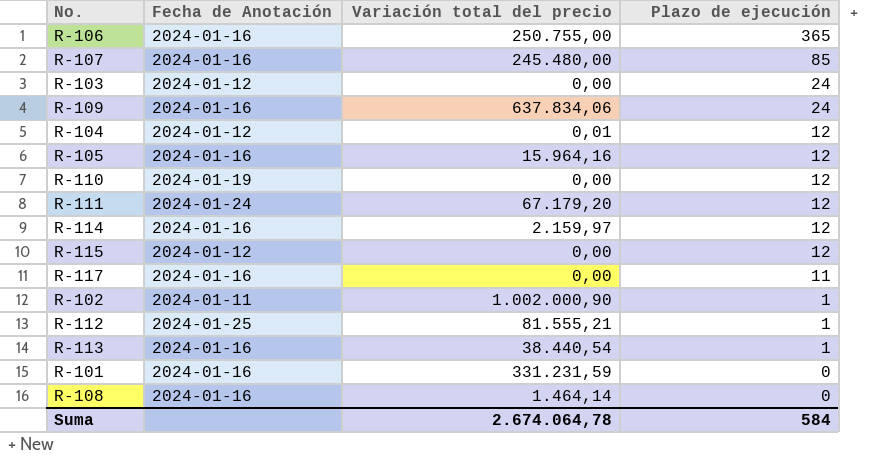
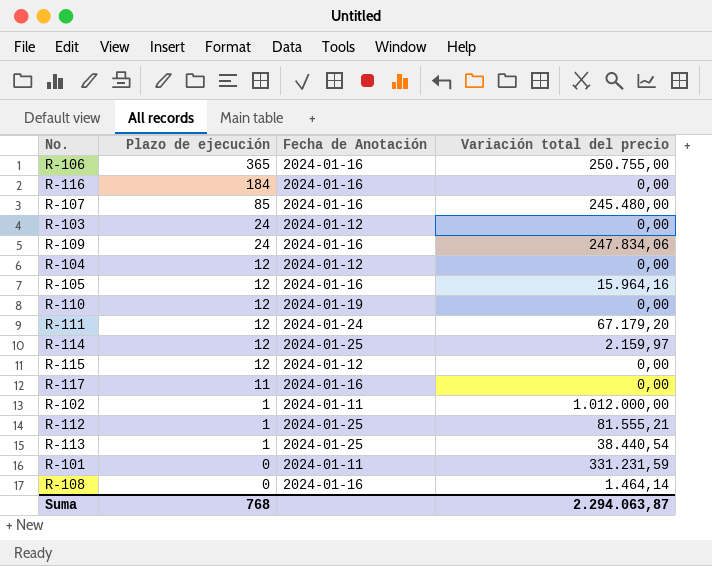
column Plazo de ejecución | position: 4 -> 2
row R-116: none -> 184 | 2024-01-16 | 0,00
R-109 | Variación total del precio: 637.834,06 -> 247.834,06
R-104 | Variación total del precio: 0,01 -> 0,00
R-114 | Fecha de Anotación: 2024-01-16 -> 2024-01-25
R-102 | Variación total del precio: 1.002.000,90 -> 1.012.000,00
R-113 | Fecha de Anotación: 2024-01-16 -> 2024-01-25
R-101 | Fecha de Anotación: 2024-01-16 -> 2024-01-11
Suma | Plazo de ejecución: 584 -> 768
Suma | Variación total del precio: 2.674.064,78 -> 2.294.063,87

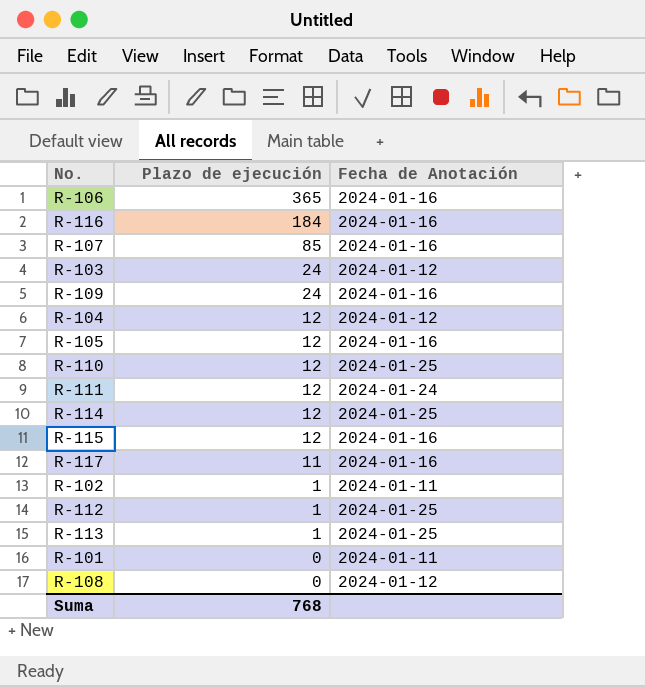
column Variación total del precio | position: 4 -> none
R-110 | Fecha de Anotación: 2024-01-19 -> 2024-01-25
R-115 | Fecha de Anotación: 2024-01-12 -> 2024-01-16
R-108 | Fecha de Anotación: 2024-01-16 -> 2024-01-12

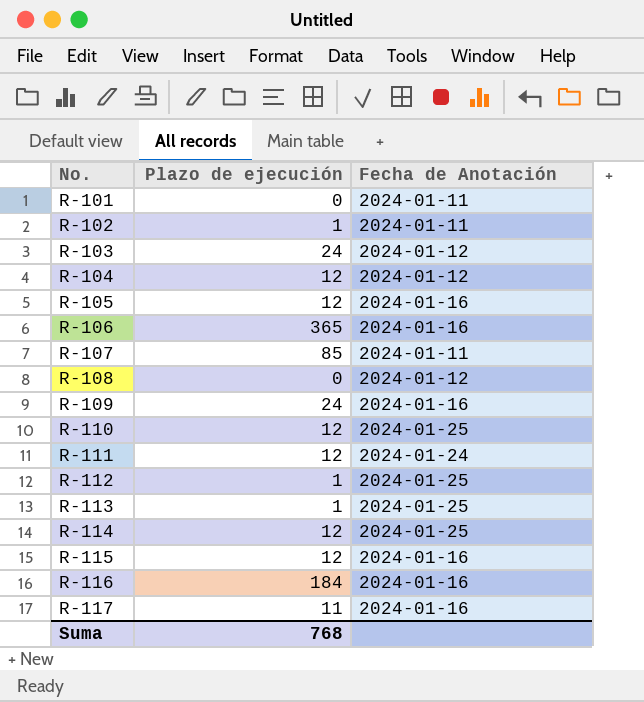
row order: Plazo de ejecución descending -> No. ascending
R-107 | Fecha de Anotación: 2024-01-16 -> 2024-01-11

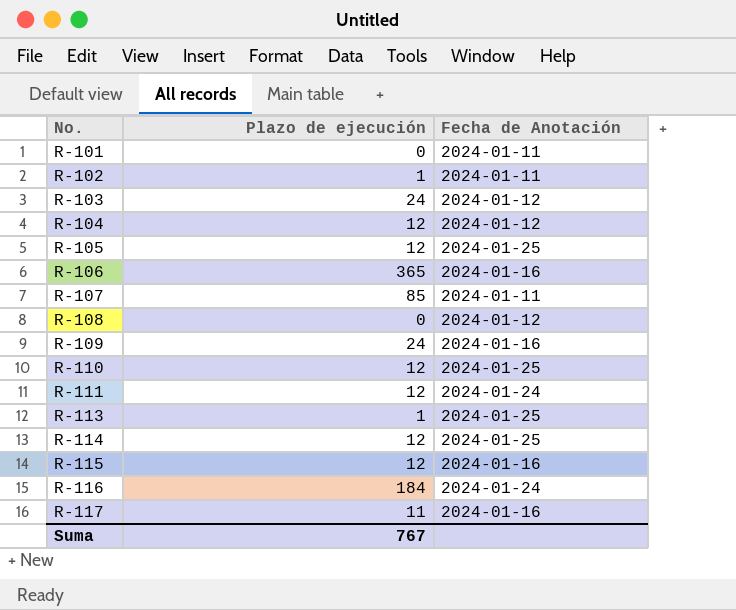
row R-112: 1 | 2024-01-25 -> none
R-105 | Fecha de Anotación: 2024-01-16 -> 2024-01-25
R-116 | Fecha de Anotación: 2024-01-16 -> 2024-01-24
Suma | Plazo de ejecución: 768 -> 767

